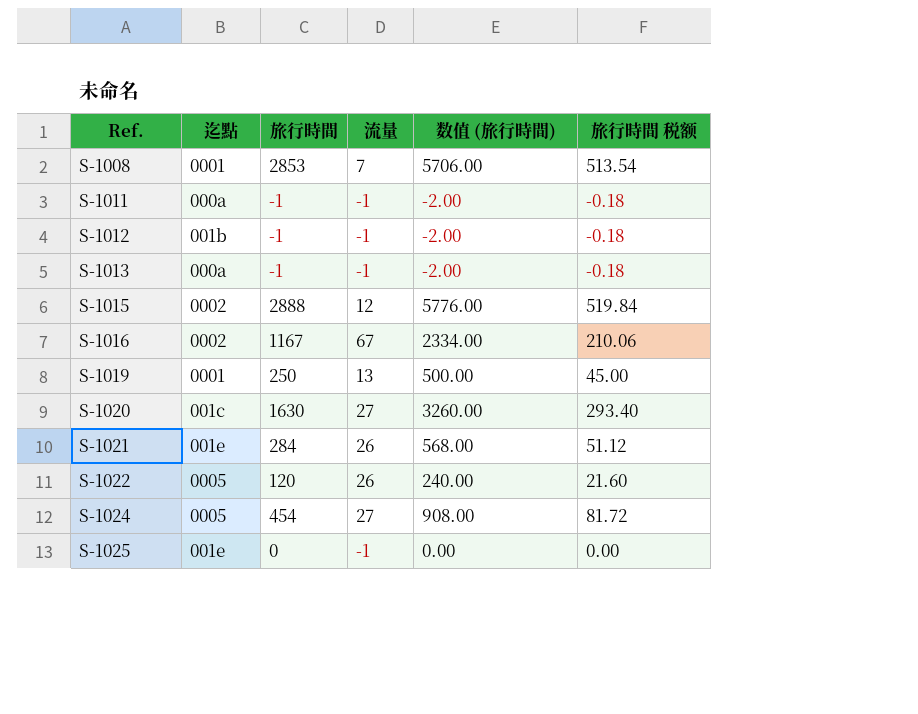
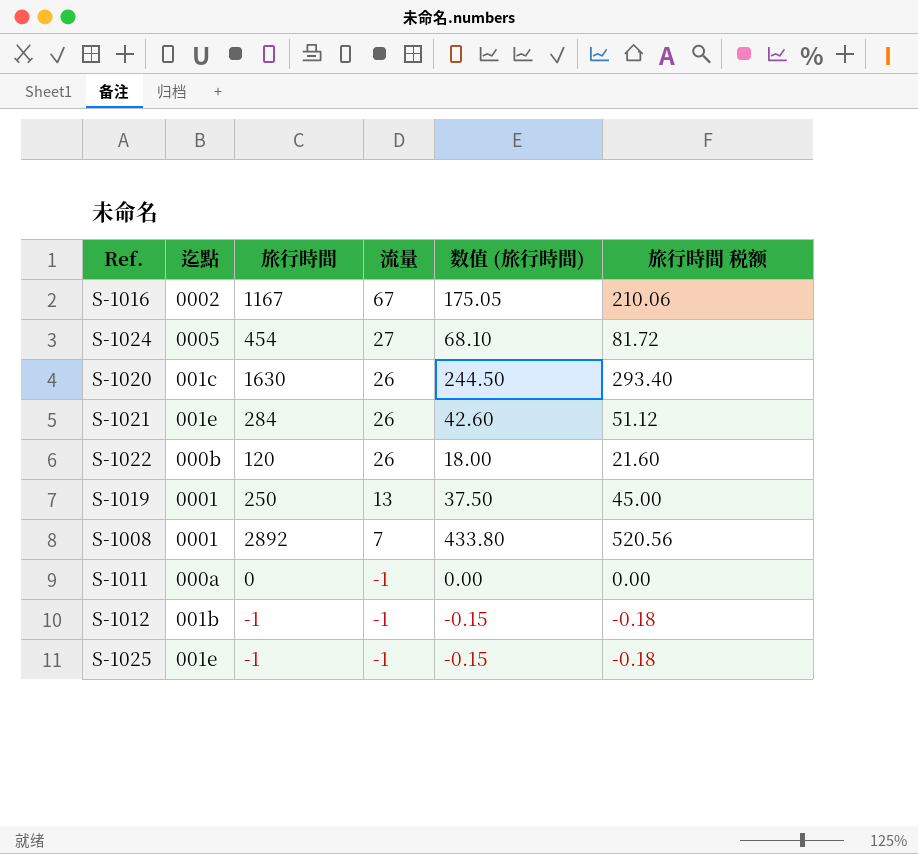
row order: Ref. ascending -> 流量 descending
column 数值 (旅行時間) | formula: [旅行時間] * 2 -> [旅行時間] * 0.15
row S-1013: 000a | -1 | -1 | -2.00 | -0.18 -> none
row S-1015: 0002 | 2888 | 12 | 5776.00 | 519.84 -> none
S-1020 | 流量: 27 -> 26
S-1022 | 迄點: 0005 -> 000b
S-1008 | 旅行時間: 2853 -> 2892
S-1008 | 旅行時間 税额: 513.54 -> 520.56
S-1011 | 旅行時間: -1 -> 0
S-1011 | 旅行時間 税额: -0.18 -> 0.00
S-1025 | 旅行時間: 0 -> -1
S-1025 | 旅行時間 税额: 0.00 -> -0.18

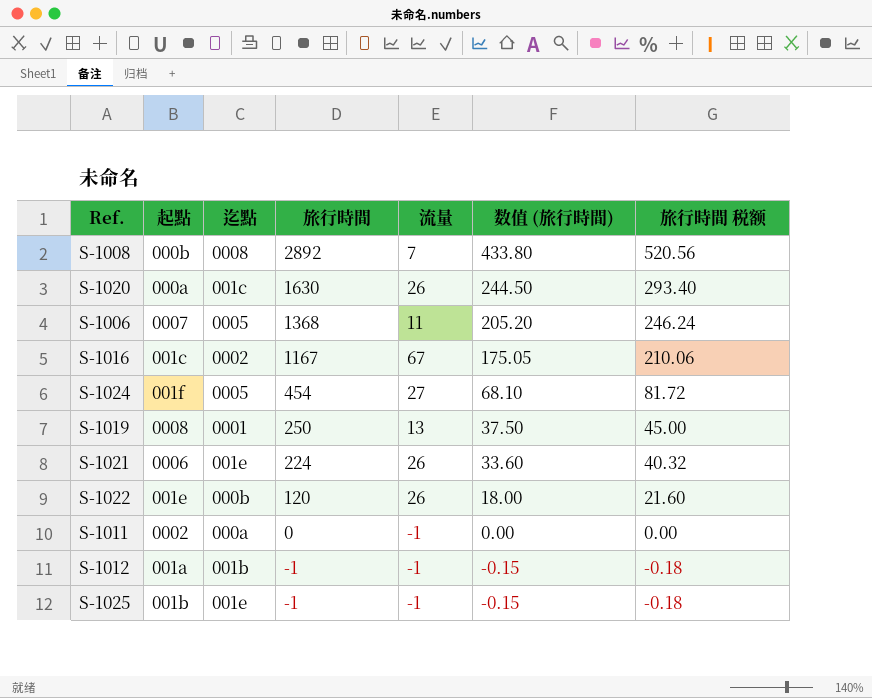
row order: 流量 descending -> 旅行時間 descending
column 起點 | position: none -> 2
S-1008 | 迄點: 0001 -> 0008
row S-1006: none -> 0007 | 0005 | 1368 | 11 | 205.20 | 246.24
S-1021 | 旅行時間: 284 -> 224
S-1021 | 数值 (旅行時間): 42.60 -> 33.60
S-1021 | 旅行時間 税额: 51.12 -> 40.32

